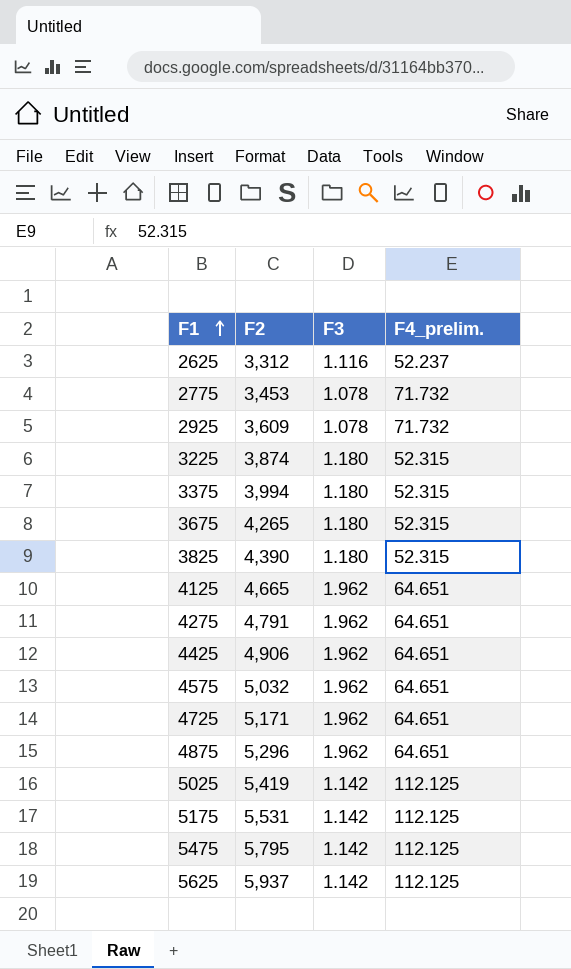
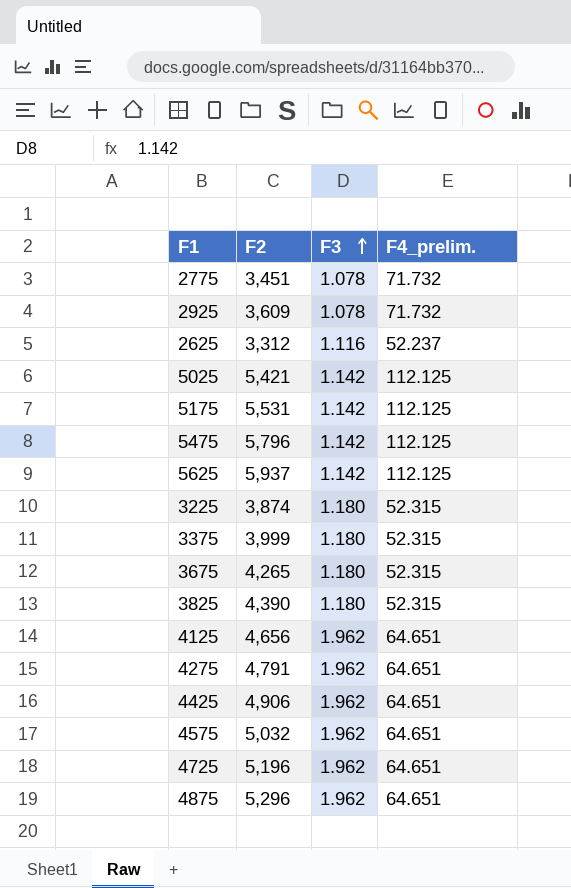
row order: F1 ascending -> F3 ascending
2775 | F2: 3,453 -> 3,451
5025 | F2: 5,419 -> 5,421
5475 | F2: 5,795 -> 5,796
3375 | F2: 3,994 -> 3,999
4125 | F2: 4,665 -> 4,656
4725 | F2: 5,171 -> 5,196

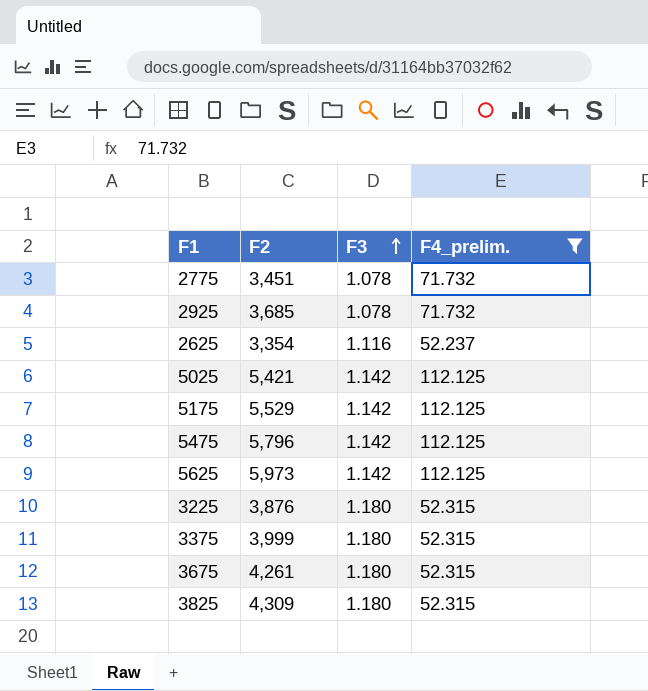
filter: none -> F4_prelim. != 64.651
2925 | F2: 3,609 -> 3,685
2625 | F2: 3,312 -> 3,354
5175 | F2: 5,531 -> 5,529
5625 | F2: 5,937 -> 5,973
3225 | F2: 3,874 -> 3,876
3675 | F2: 4,265 -> 4,261
3825 | F2: 4,390 -> 4,309

